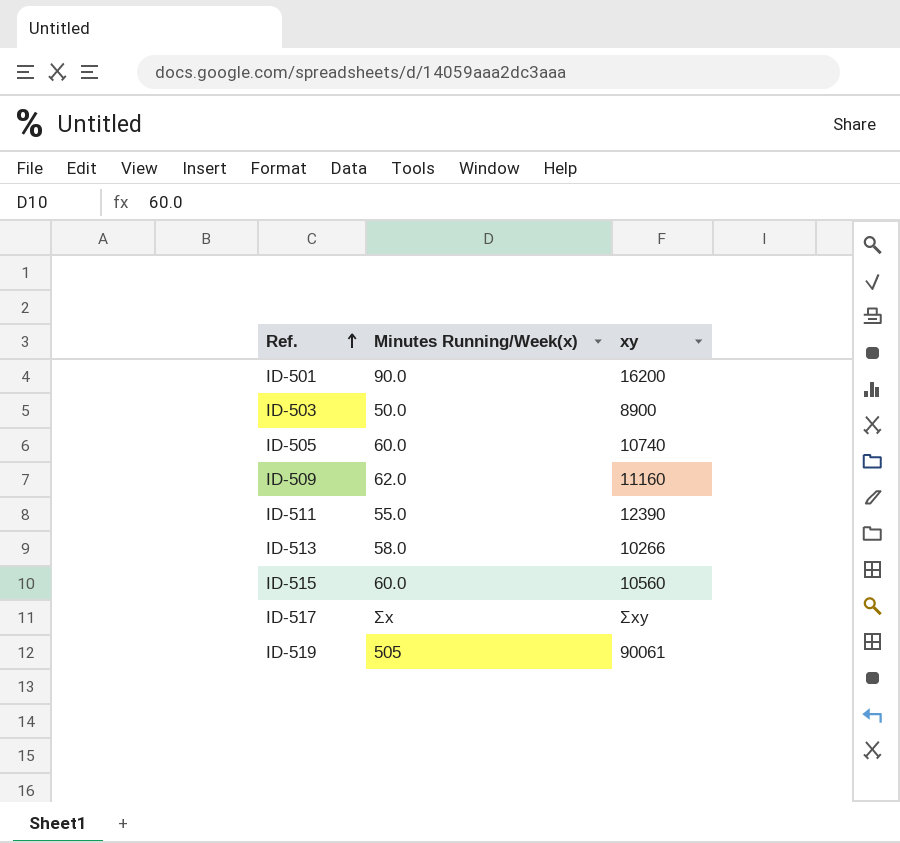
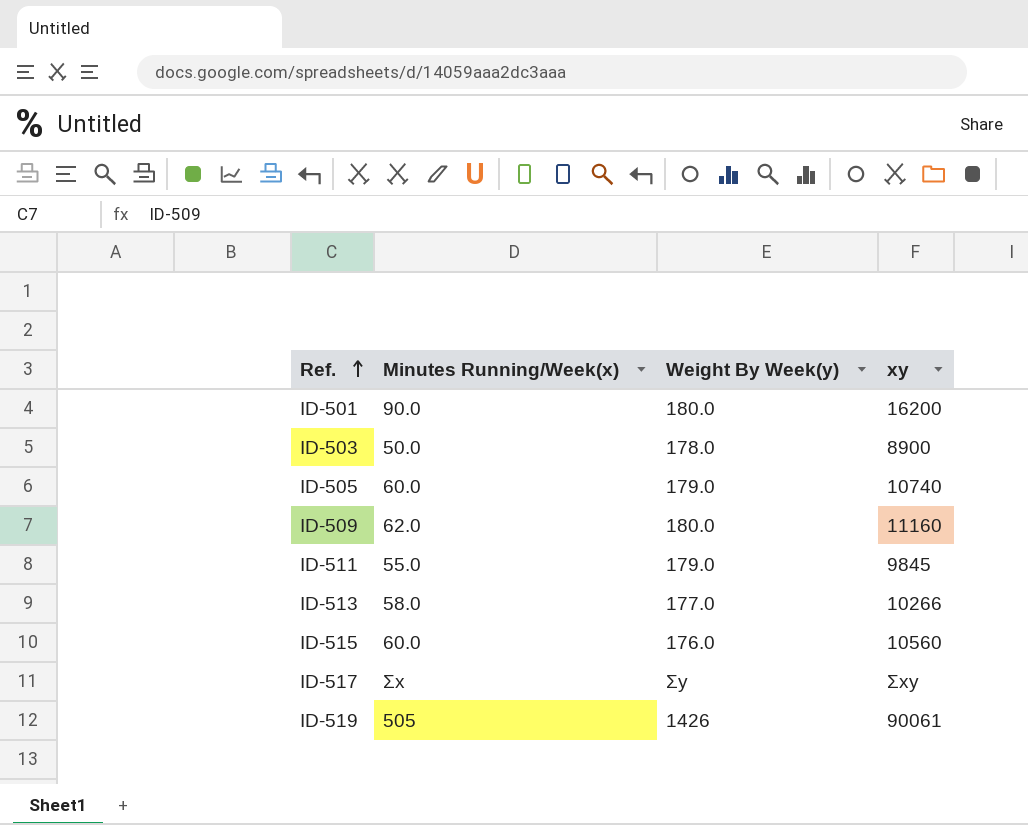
column Weight By Week(y) | position: none -> 3
ID-511 | xy: 12390 -> 9845

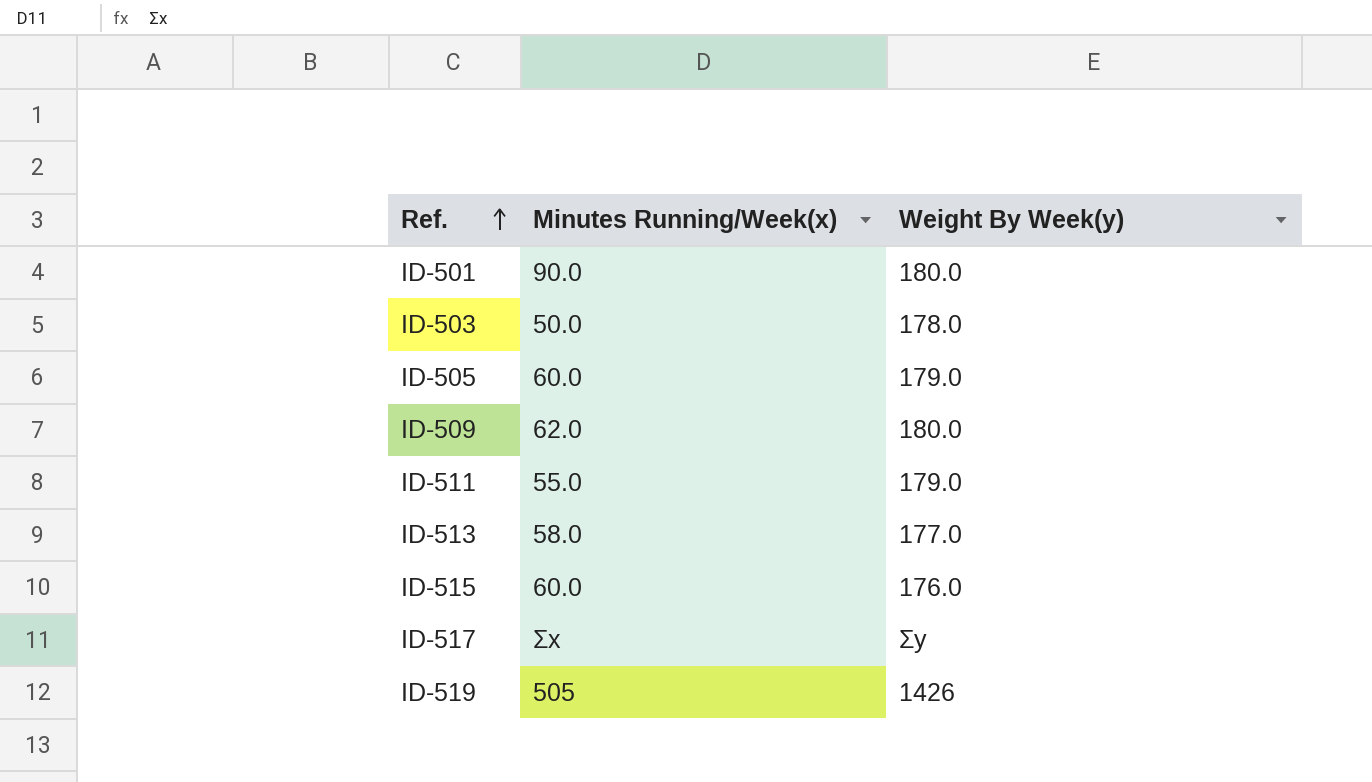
column xy | position: 4 -> none

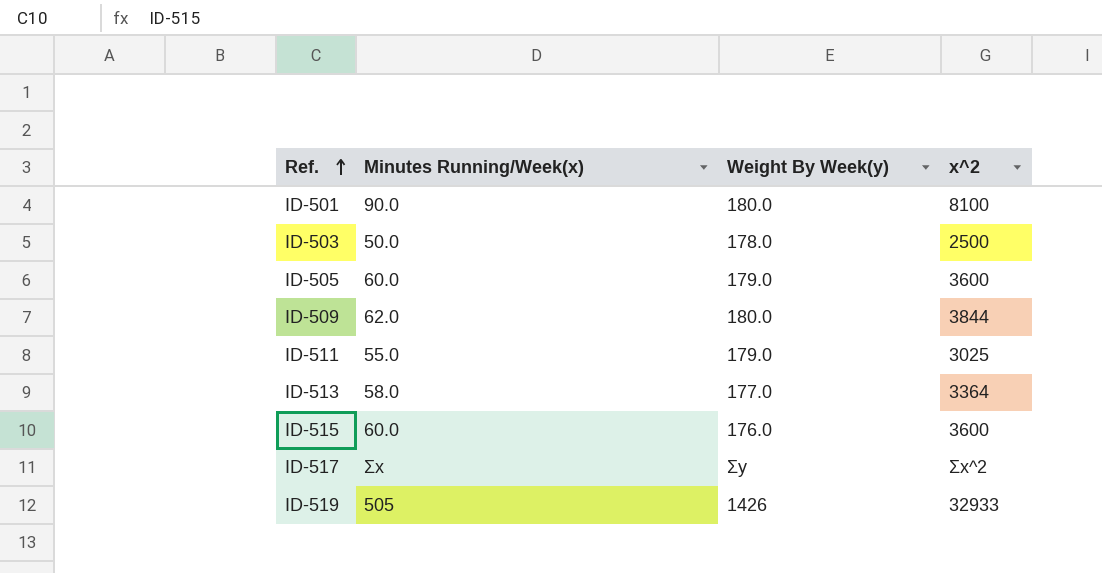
column x^2 | position: none -> 4

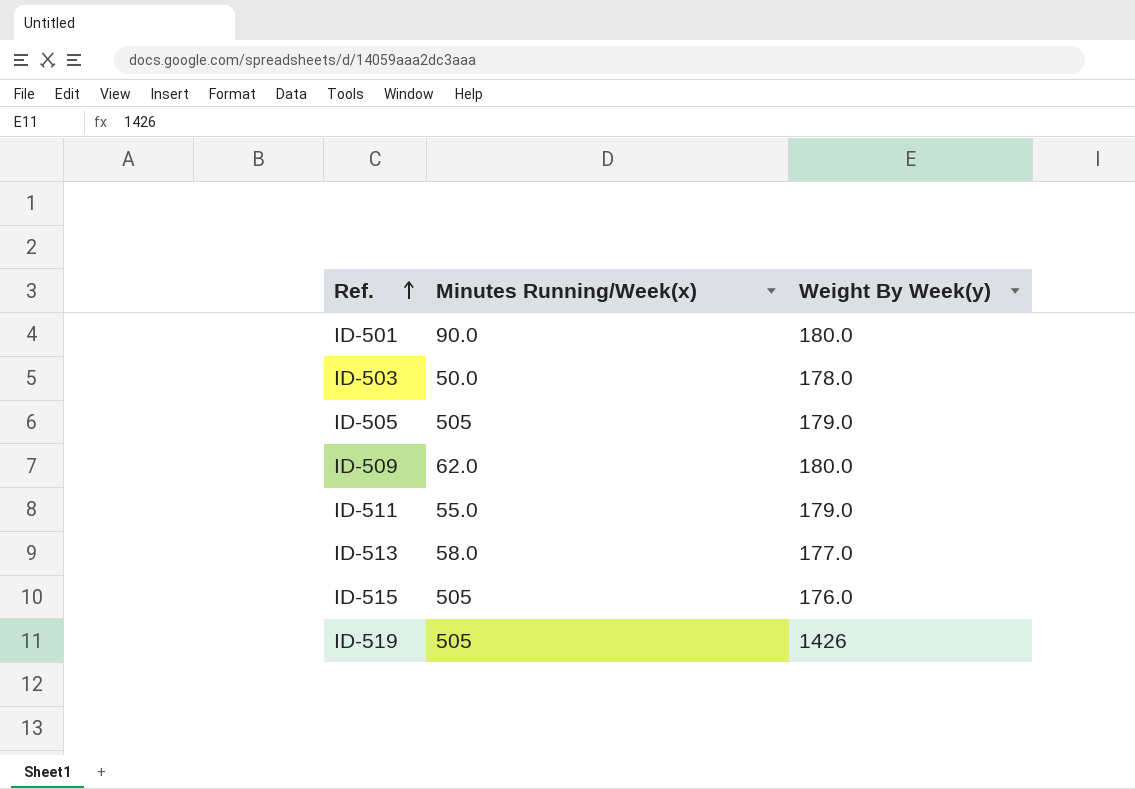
column x^2 | position: 4 -> none
row ID-517: Σx | Σy | Σx^2 -> none
ID-505 | Minutes Running/Week(x): 60.0 -> 505
ID-515 | Minutes Running/Week(x): 60.0 -> 505

